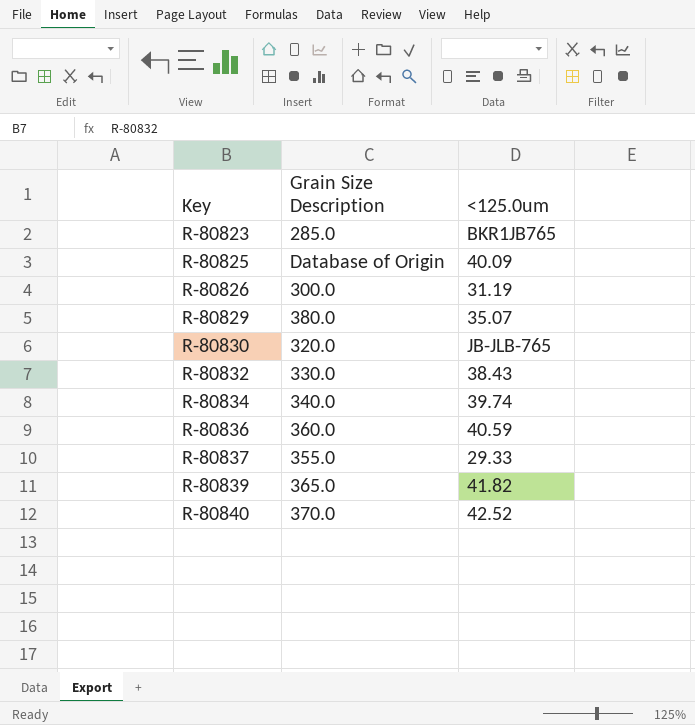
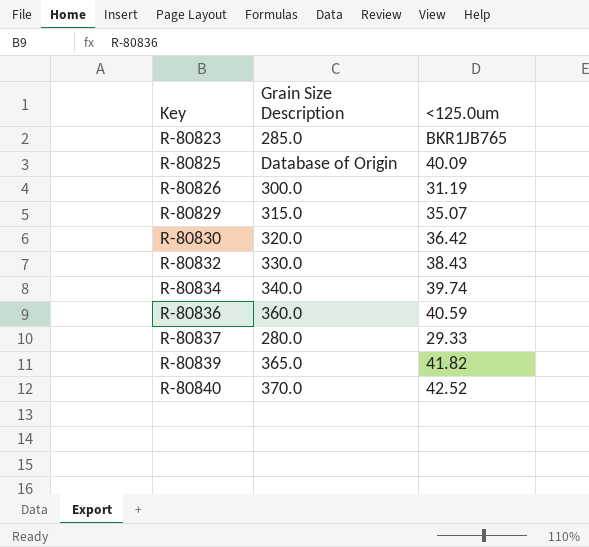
R-80829 | Grain Size Description: 380.0 -> 315.0
R-80830 | <125.0um: JB-JLB-765 -> 36.42
R-80837 | Grain Size Description: 355.0 -> 280.0

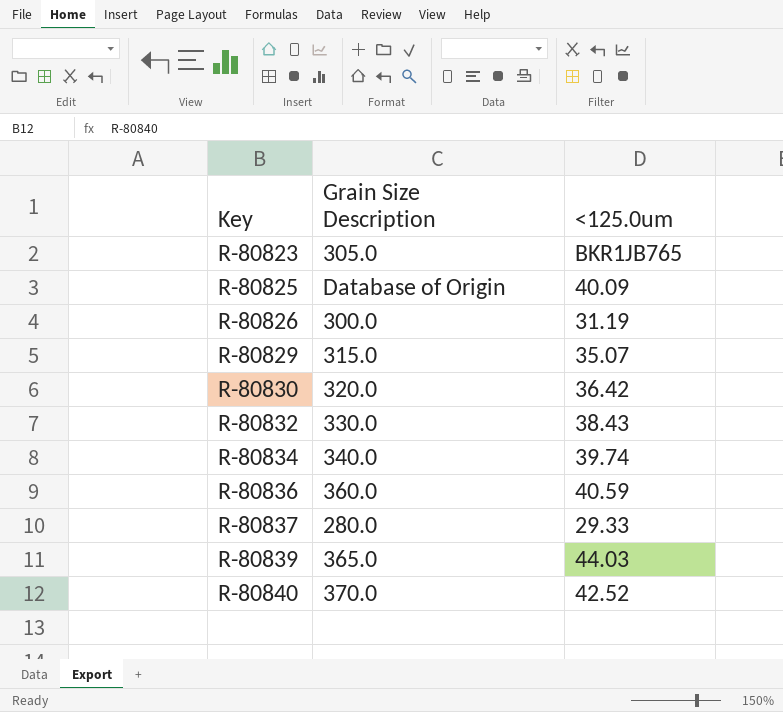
R-80823 | Grain Size Description: 285.0 -> 305.0
R-80839 | <125.0um: 41.82 -> 44.03

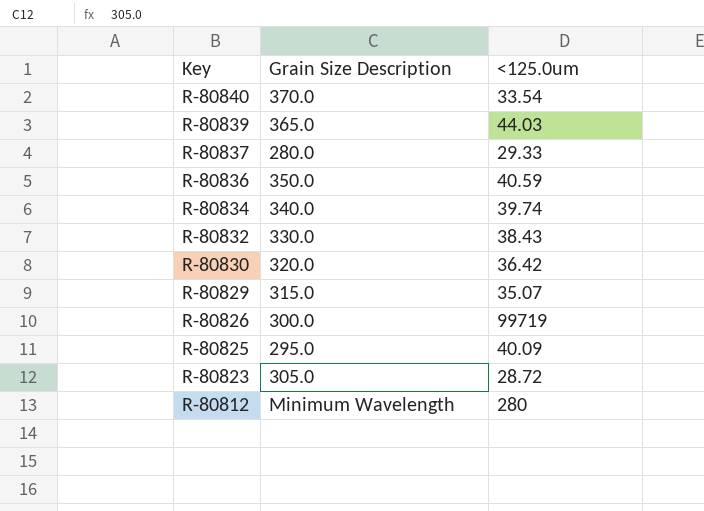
row order: Key ascending -> Key descending
R-80840 | <125.0um: 42.52 -> 33.54
R-80836 | Grain Size Description: 360.0 -> 350.0
R-80826 | <125.0um: 31.19 -> 99719
R-80825 | Grain Size Description: Database of Origin -> 295.0
R-80823 | <125.0um: BKR1JB765 -> 28.72
row R-80812: none -> Minimum Wavelength | 280

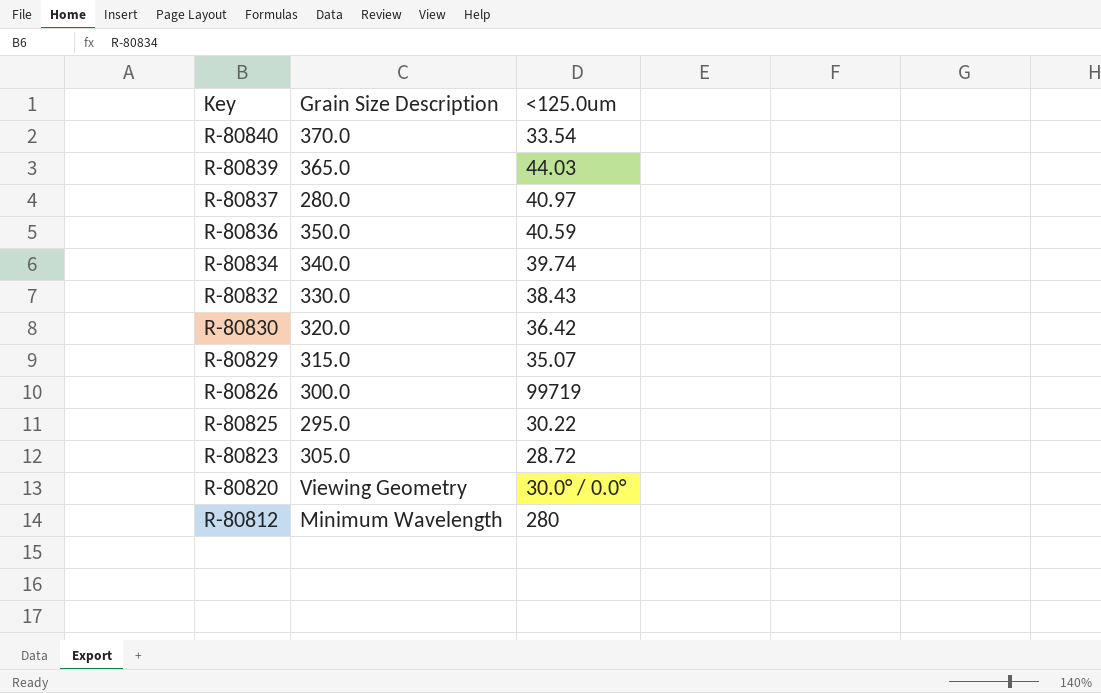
R-80837 | <125.0um: 29.33 -> 40.97
R-80825 | <125.0um: 40.09 -> 30.22
row R-80820: none -> Viewing Geometry | 30.0° / 0.0°

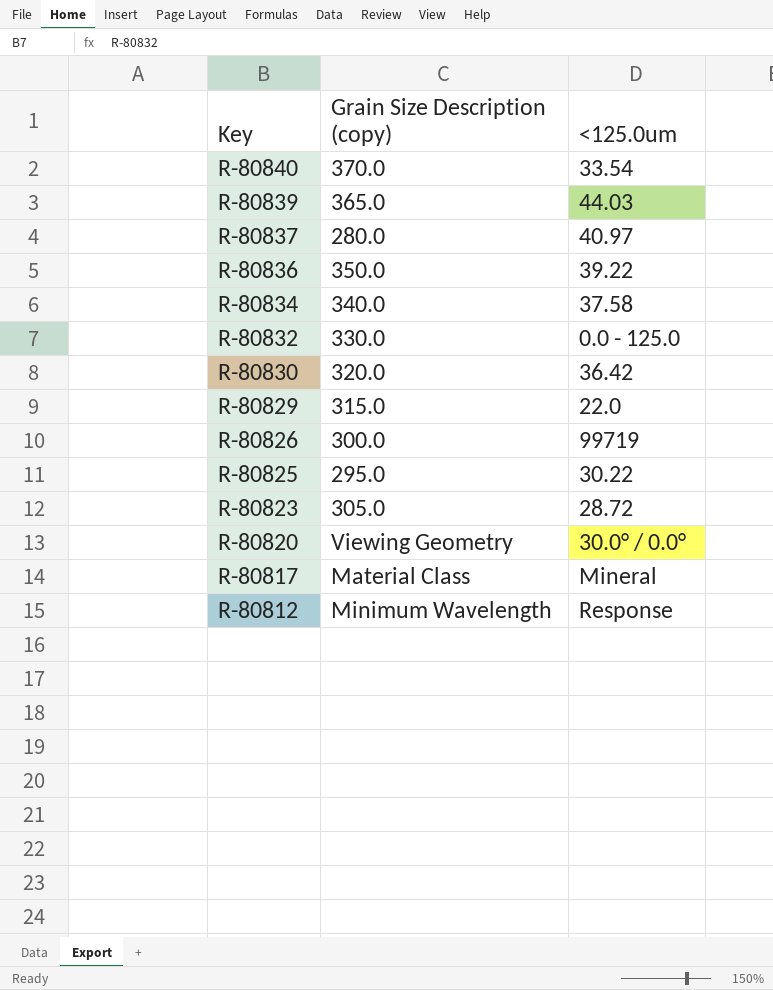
column name: Grain Size Description -> Grain Size Description (copy)
R-80836 | <125.0um: 40.59 -> 39.22
R-80834 | <125.0um: 39.74 -> 37.58
R-80832 | <125.0um: 38.43 -> 0.0 - 125.0
R-80829 | <125.0um: 35.07 -> 22.0
row R-80817: none -> Material Class | Mineral
R-80812 | <125.0um: 280 -> Response

